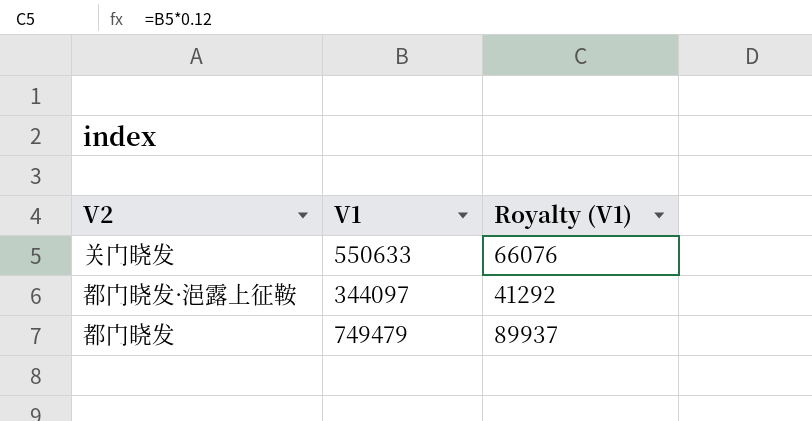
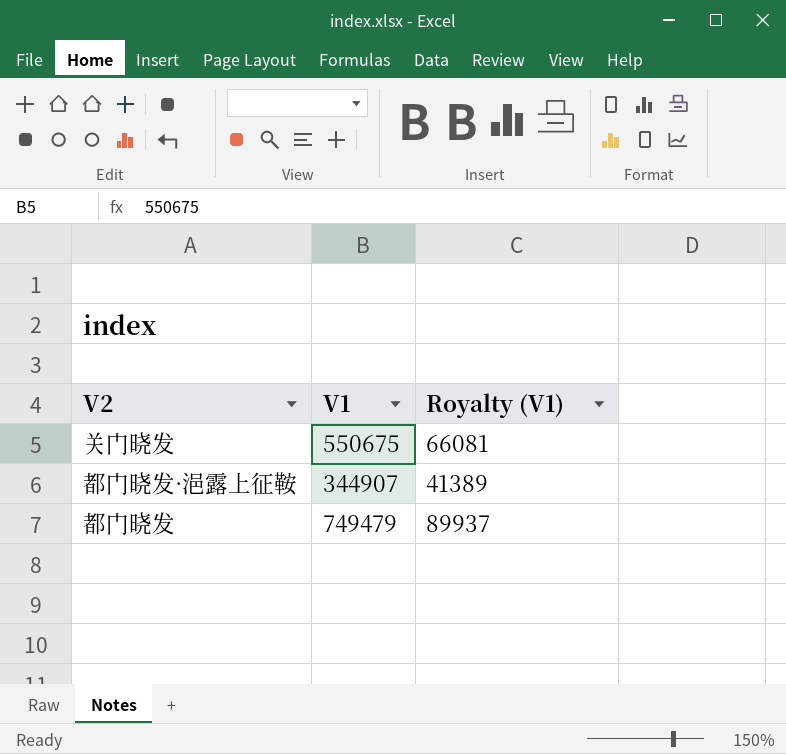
关门晓发 | V1: 550633 -> 550675
关门晓发 | Royalty (V1): 66076 -> 66081
都门晓发·浥露上征鞍 | V1: 344097 -> 344907
都门晓发·浥露上征鞍 | Royalty (V1): 41292 -> 41389

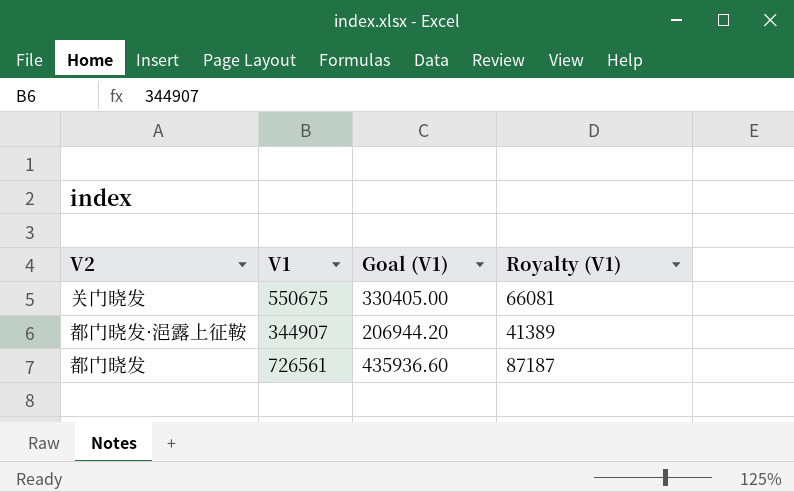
column Goal (V1) | formula: none -> [V1] * 0.6
都门晓发 | V1: 749479 -> 726561
都门晓发 | Royalty (V1): 89937 -> 87187

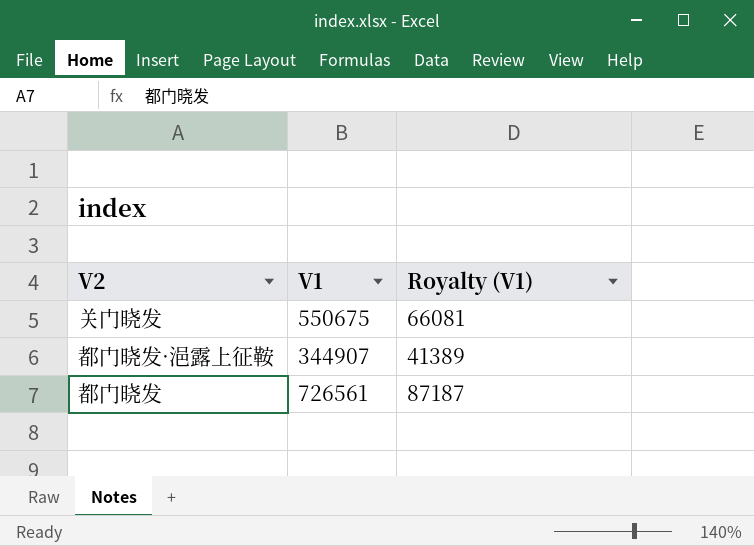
column Goal (V1) | formula: [V1] * 0.6 -> none

